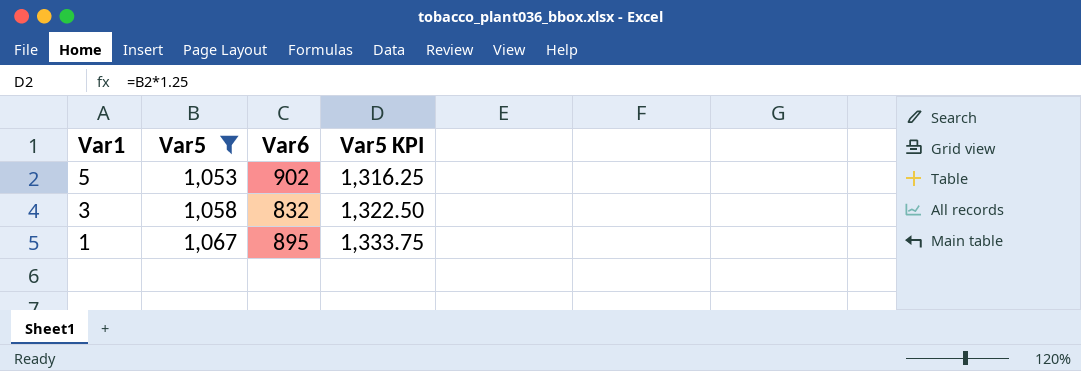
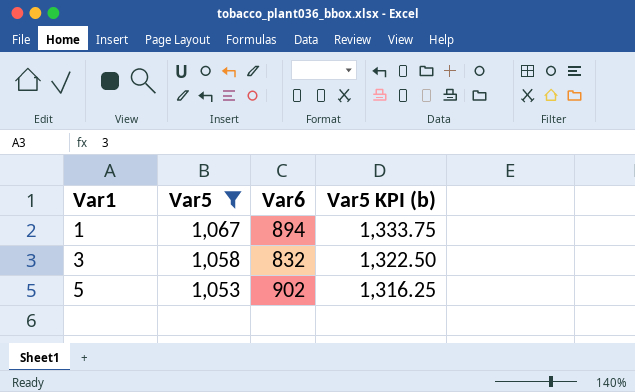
row order: Var1 descending -> Var1 ascending
column name: Var5 KPI -> Var5 KPI (b)
1 | Var6: 895 -> 894

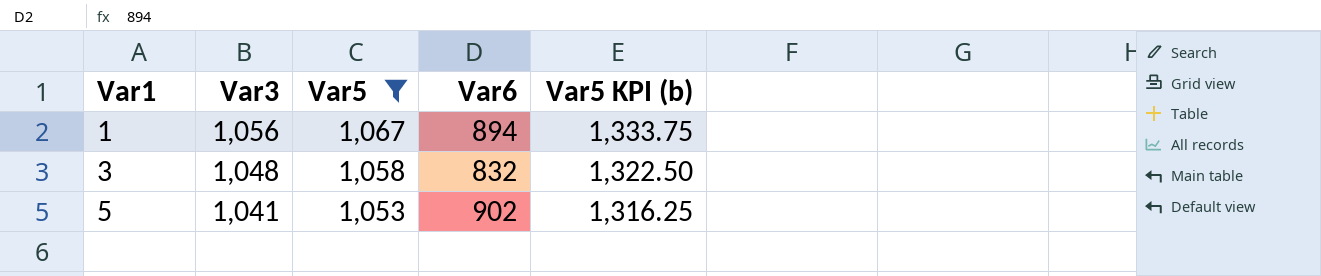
column Var3 | position: none -> 2

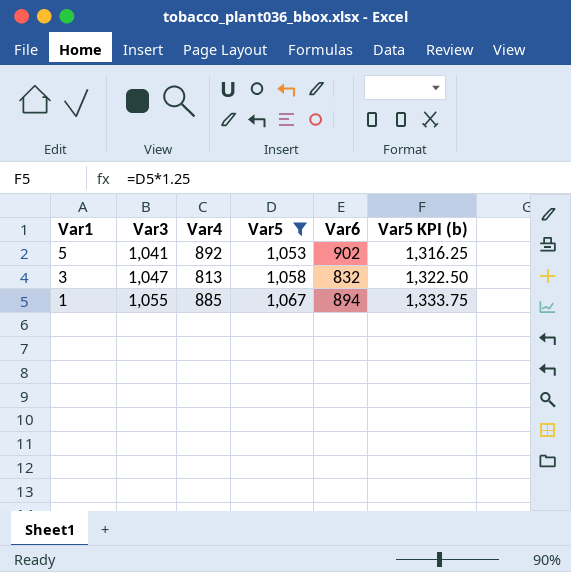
row order: Var1 ascending -> Var1 descending
column Var4 | position: none -> 3
3 | Var3: 1,048 -> 1,047
1 | Var3: 1,056 -> 1,055

